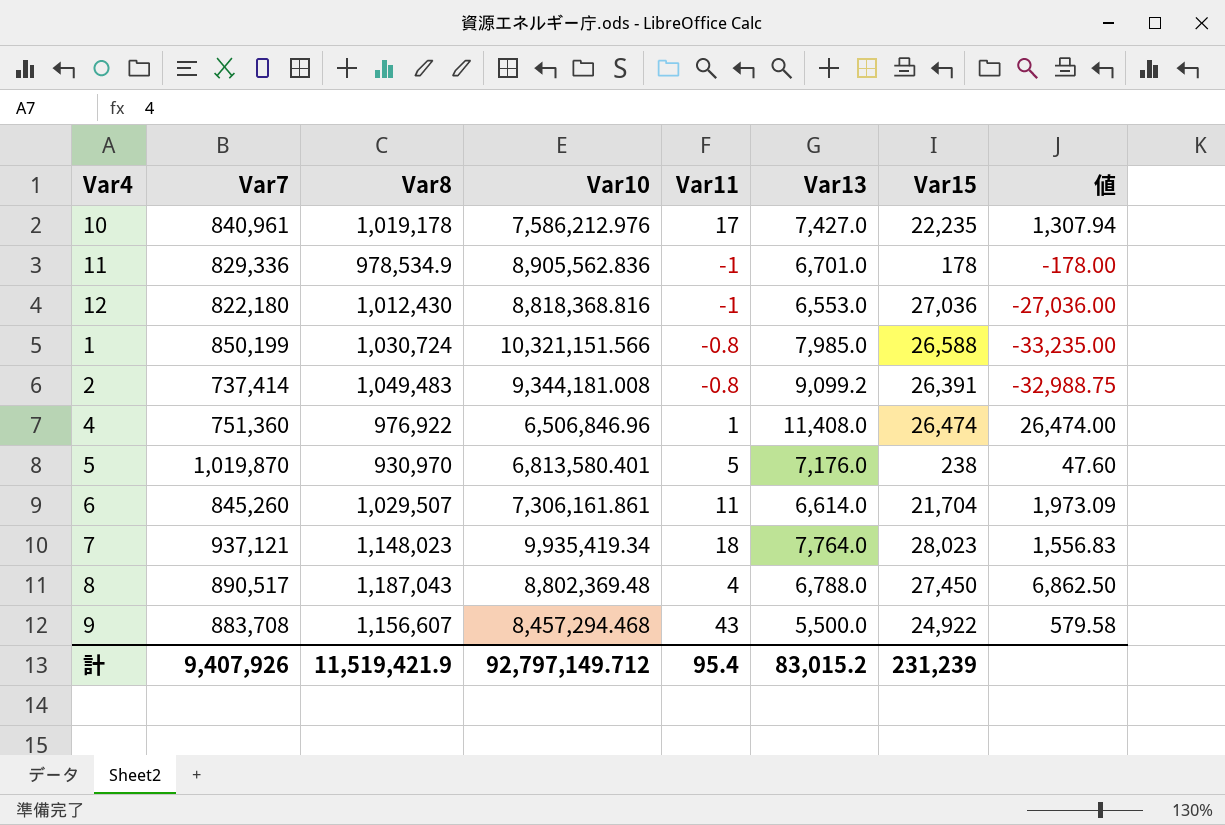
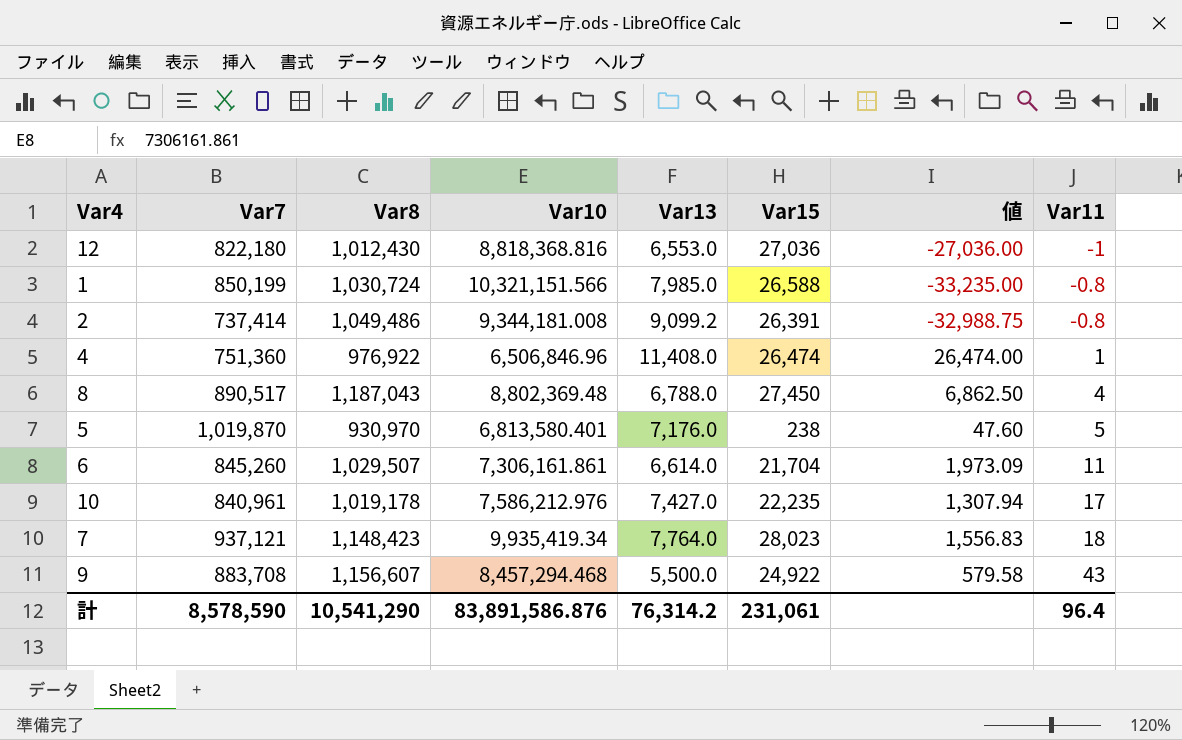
row order: none -> Var11 ascending
column Var11 | position: 5 -> 8
row 11: 829,336 | 978,534.9 | 8,905,562.836 | -1 | 6,701.0 | 178 | -178.00 -> none
2 | Var8: 1,049,483 -> 1,049,486
7 | Var8: 1,148,023 -> 1,148,423
計 | Var7: 9,407,926 -> 8,578,590
計 | Var8: 11,519,421.9 -> 10,541,290
計 | Var10: 92,797,149.712 -> 83,891,586.876
計 | Var13: 83,015.2 -> 76,314.2
計 | Var15: 231,239 -> 231,061
計 | Var11: 95.4 -> 96.4

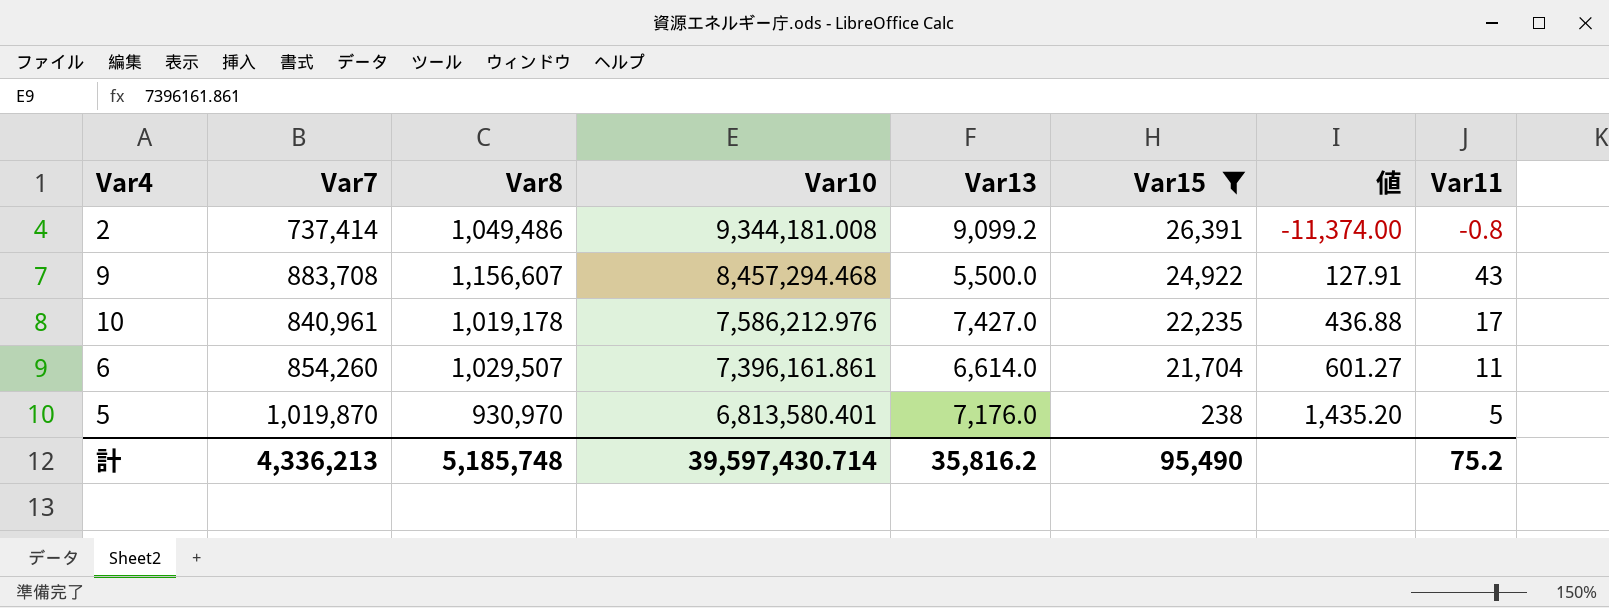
filter: none -> Var15 <= 26,391
row order: Var11 ascending -> Var10 descending
column 値 | formula: [Var15] / [Var11] -> [Var13] / [Var11]
6 | Var7: 845,260 -> 854,260
6 | Var10: 7,306,161.861 -> 7,396,161.861
計 | Var7: 8,578,590 -> 4,336,213
計 | Var8: 10,541,290 -> 5,185,748
計 | Var10: 83,891,586.876 -> 39,597,430.714
計 | Var13: 76,314.2 -> 35,816.2
計 | Var15: 231,061 -> 95,490
計 | Var11: 96.4 -> 75.2

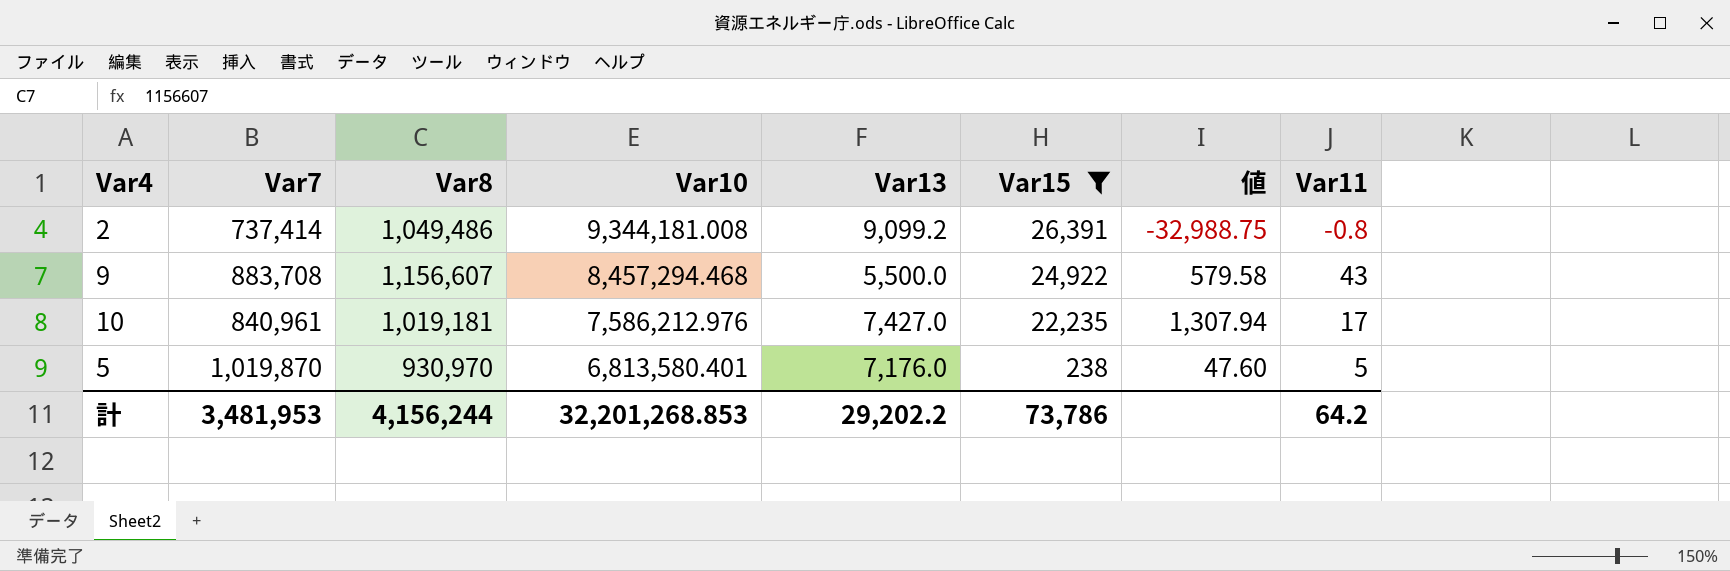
column 値 | formula: [Var13] / [Var11] -> [Var15] / [Var11]
row 6: 854,260 | 1,029,507 | 7,396,161.861 | 6,614.0 | 21,704 | 601.27 | 11 -> none
10 | Var8: 1,019,178 -> 1,019,181
計 | Var7: 4,336,213 -> 3,481,953
計 | Var8: 5,185,748 -> 4,156,244
計 | Var10: 39,597,430.714 -> 32,201,268.853
計 | Var13: 35,816.2 -> 29,202.2
計 | Var15: 95,490 -> 73,786
計 | Var11: 75.2 -> 64.2

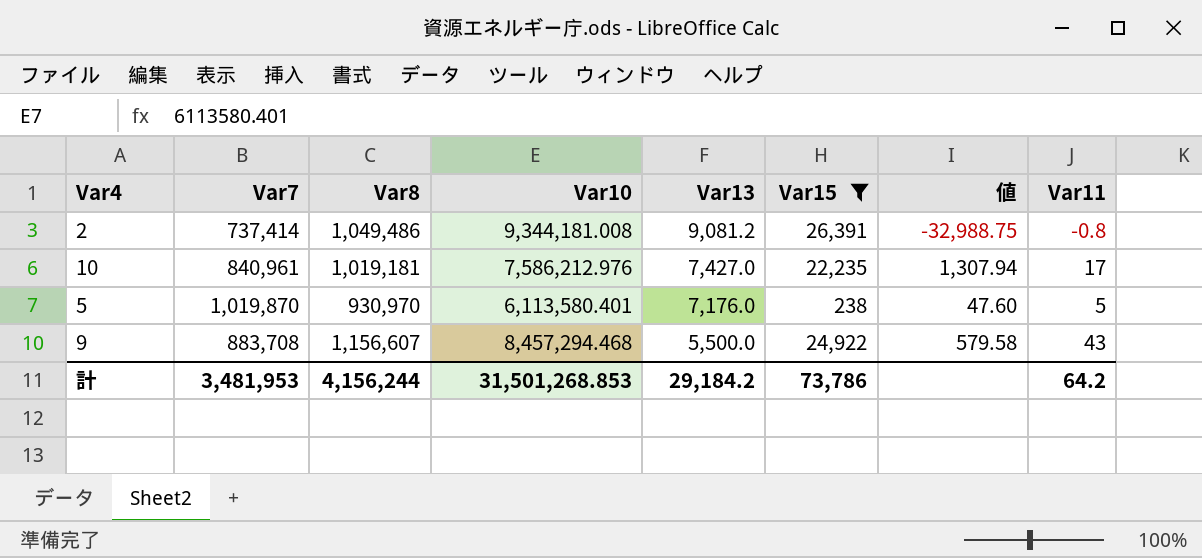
row order: Var10 descending -> Var13 descending
2 | Var13: 9,099.2 -> 9,081.2
5 | Var10: 6,813,580.401 -> 6,113,580.401
計 | Var10: 32,201,268.853 -> 31,501,268.853
計 | Var13: 29,202.2 -> 29,184.2

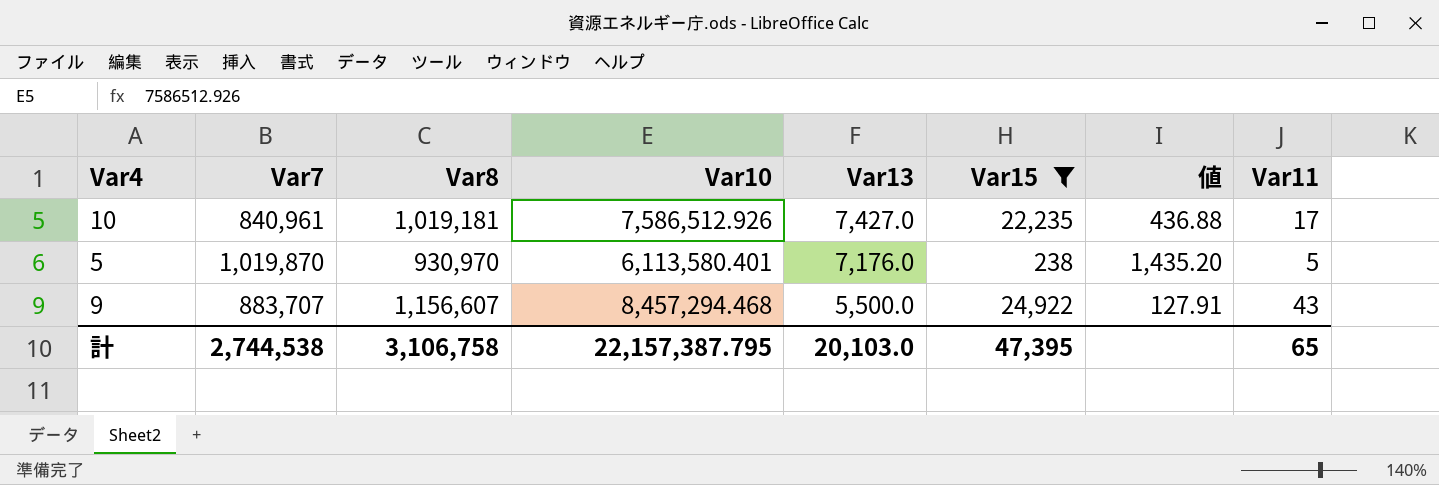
column 値 | formula: [Var15] / [Var11] -> [Var13] / [Var11]
row 2: 737,414 | 1,049,486 | 9,344,181.008 | 9,081.2 | 26,391 | -32,988.75 | -0.8 -> none
10 | Var10: 7,586,212.976 -> 7,586,512.926
9 | Var7: 883,708 -> 883,707
計 | Var7: 3,481,953 -> 2,744,538
計 | Var8: 4,156,244 -> 3,106,758
計 | Var10: 31,501,268.853 -> 22,157,387.795
計 | Var13: 29,184.2 -> 20,103.0
計 | Var15: 73,786 -> 47,395
計 | Var11: 64.2 -> 65

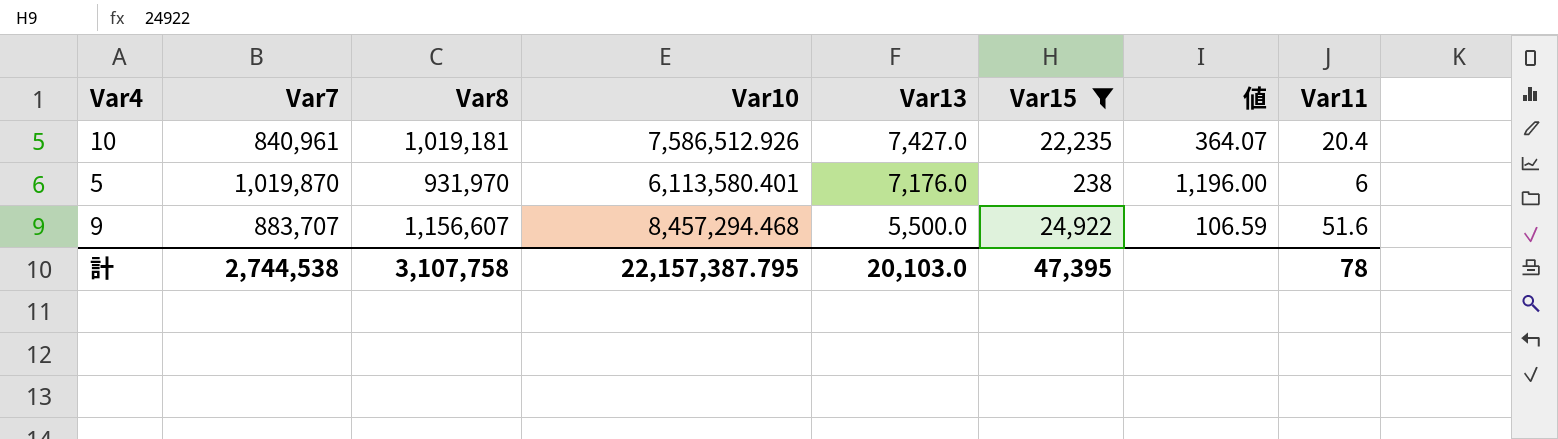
10 | 値: 436.88 -> 364.07
10 | Var11: 17 -> 20.4
5 | Var8: 930,970 -> 931,970
5 | 値: 1,435.20 -> 1,196.00
5 | Var11: 5 -> 6
9 | 値: 127.91 -> 106.59
9 | Var11: 43 -> 51.6
計 | Var8: 3,106,758 -> 3,107,758
計 | Var11: 65 -> 78

